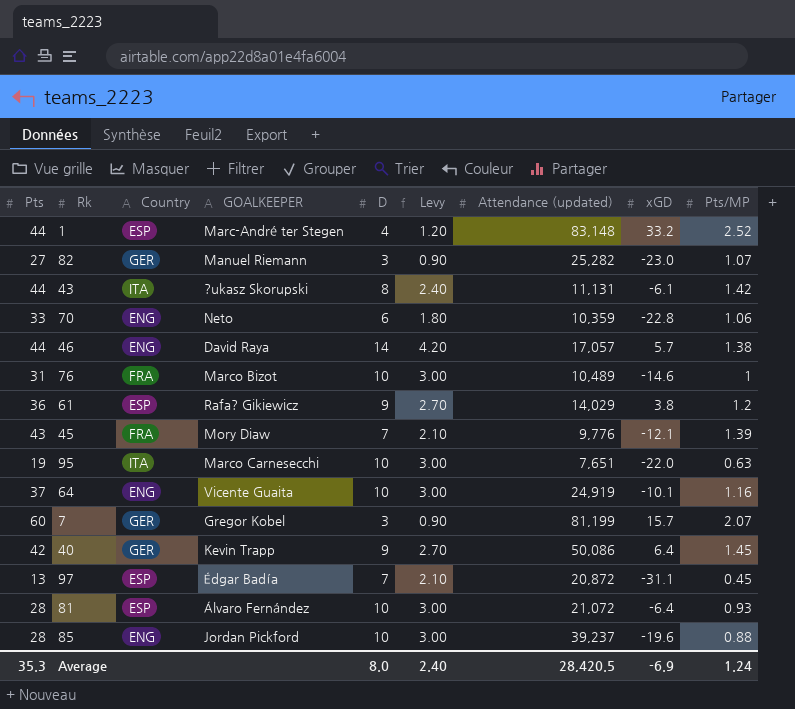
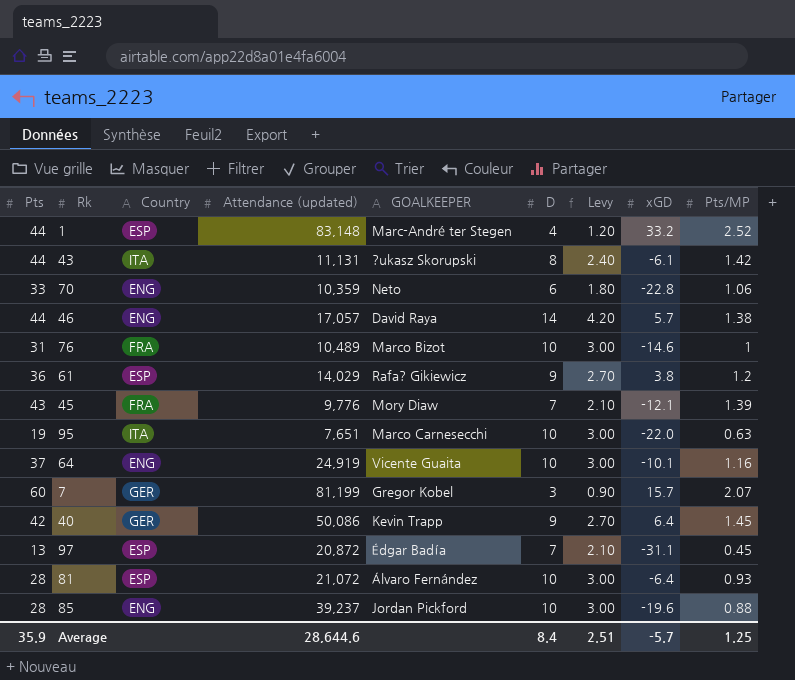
column Attendance (updated) | position: 7 -> 4
row 82: 27 | GER | Manuel Riemann | 3 | 0.90 | 25,282 | -23.0 | 1.07 -> none
Average | Pts: 35.3 -> 35.9
Average | Attendance (updated): 28,420.5 -> 28,644.6
Average | D: 8.0 -> 8.4
Average | Levy: 2.40 -> 2.51
Average | xGD: -6.9 -> -5.7
Average | Pts/MP: 1.24 -> 1.25

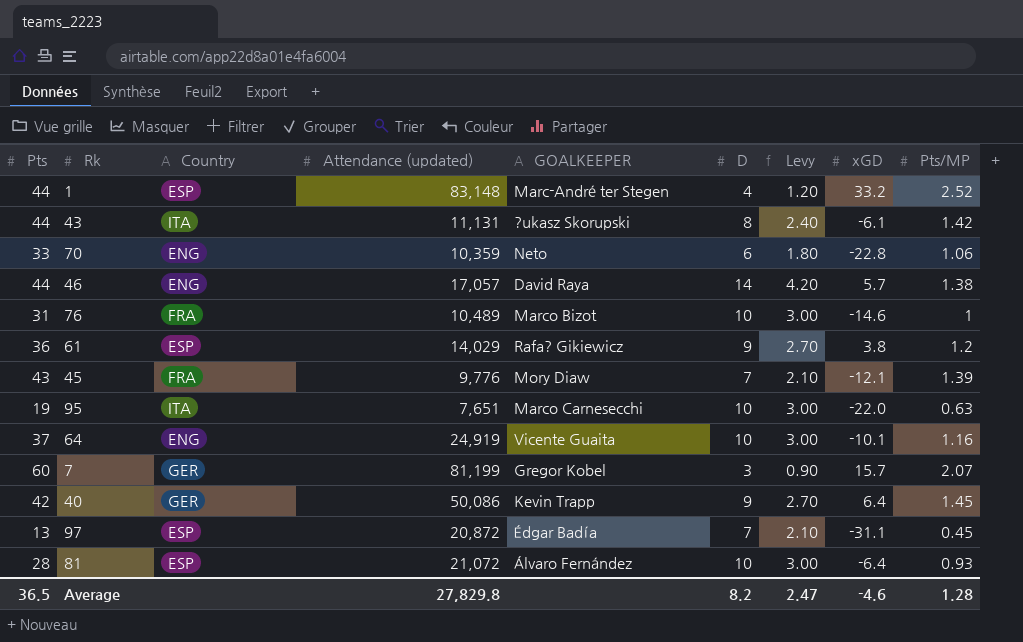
row 85: 28 | ENG | 39,237 | Jordan Pickford | 10 | 3.00 | -19.6 | 0.88 -> none
Average | Pts: 35.9 -> 36.5
Average | Attendance (updated): 28,644.6 -> 27,829.8
Average | D: 8.4 -> 8.2
Average | Levy: 2.51 -> 2.47
Average | xGD: -5.7 -> -4.6
Average | Pts/MP: 1.25 -> 1.28

